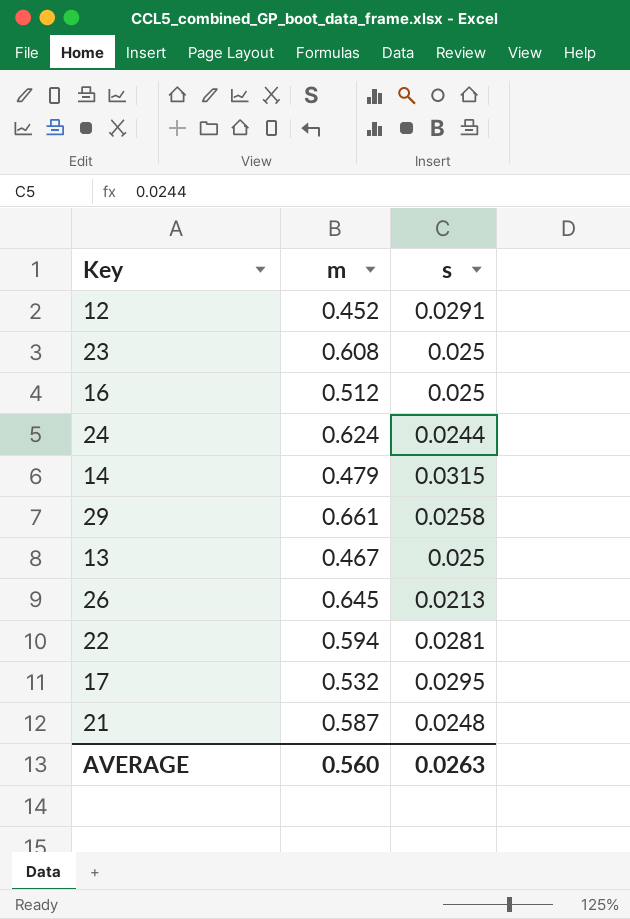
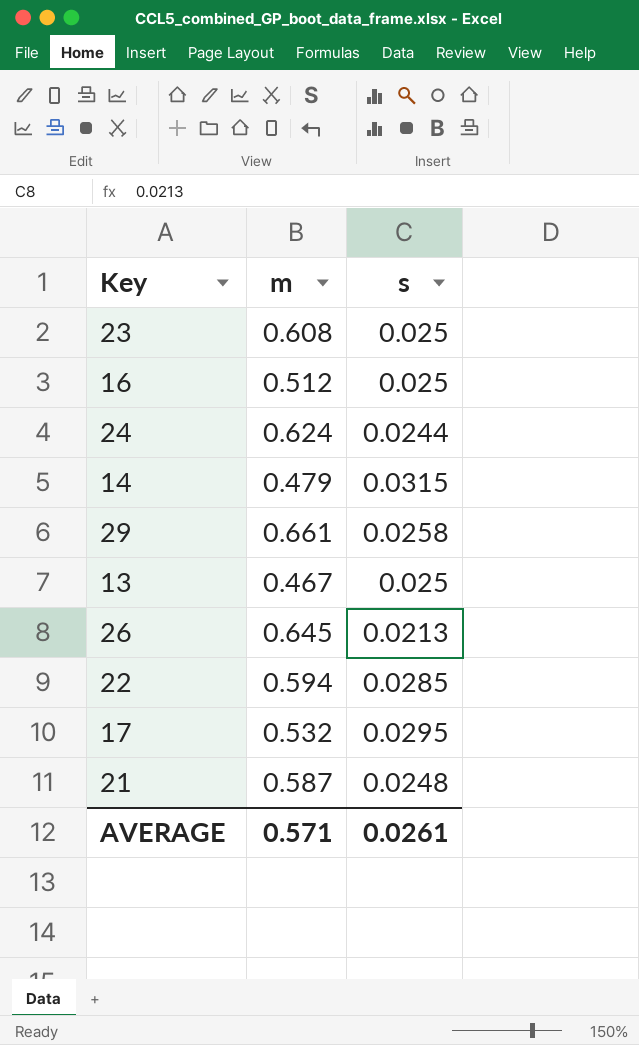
row 12: 0.452 | 0.0291 -> none
22 | s: 0.0281 -> 0.0285
AVERAGE | m: 0.560 -> 0.571
AVERAGE | s: 0.0263 -> 0.0261

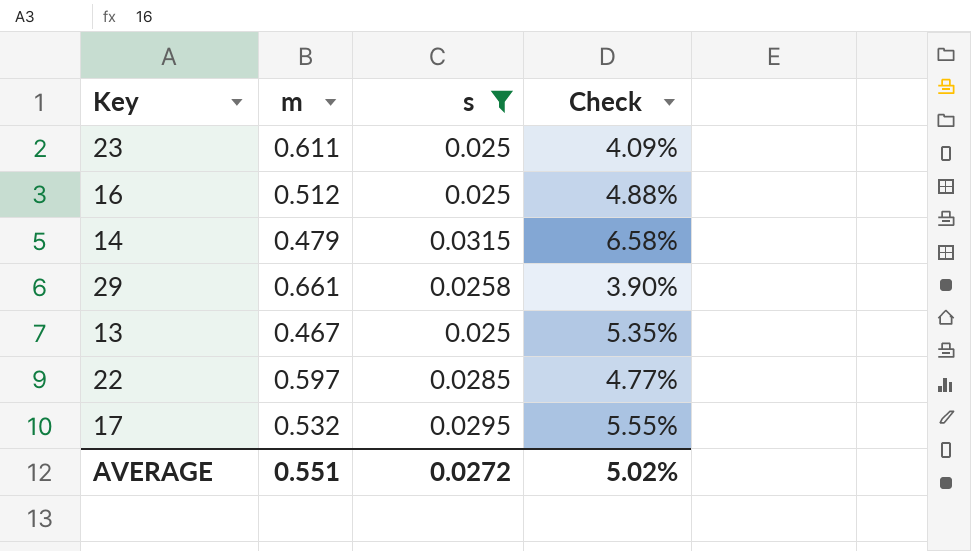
filter: none -> s >= 0.025
column Check | formula: none -> [s] / [m]
23 | m: 0.608 -> 0.611
22 | m: 0.594 -> 0.597
AVERAGE | m: 0.571 -> 0.551
AVERAGE | s: 0.0261 -> 0.0272

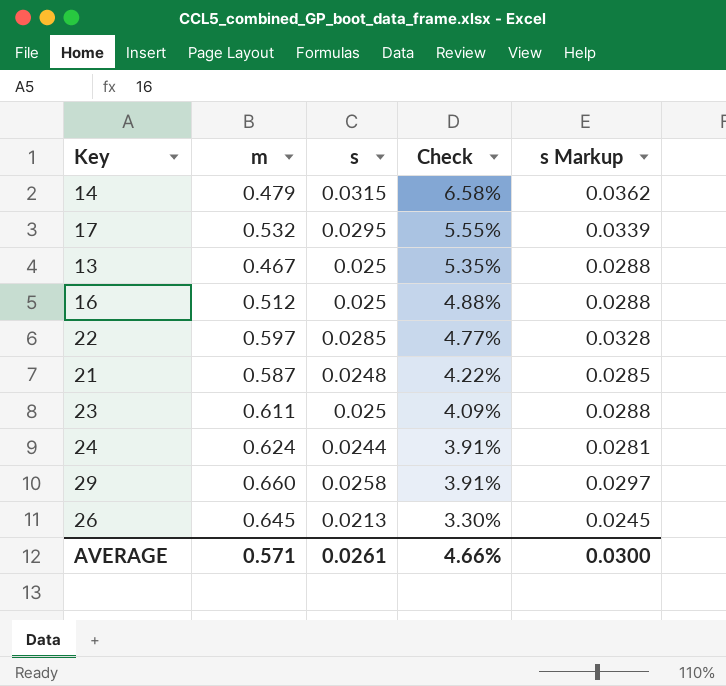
filter: s >= 0.025 -> none
row order: none -> Check descending
column s Markup | formula: none -> [s] * 1.15
29 | m: 0.661 -> 0.660
29 | Check: 3.90% -> 3.91%
AVERAGE | m: 0.551 -> 0.571
AVERAGE | s: 0.0272 -> 0.0261
AVERAGE | Check: 5.02% -> 4.66%

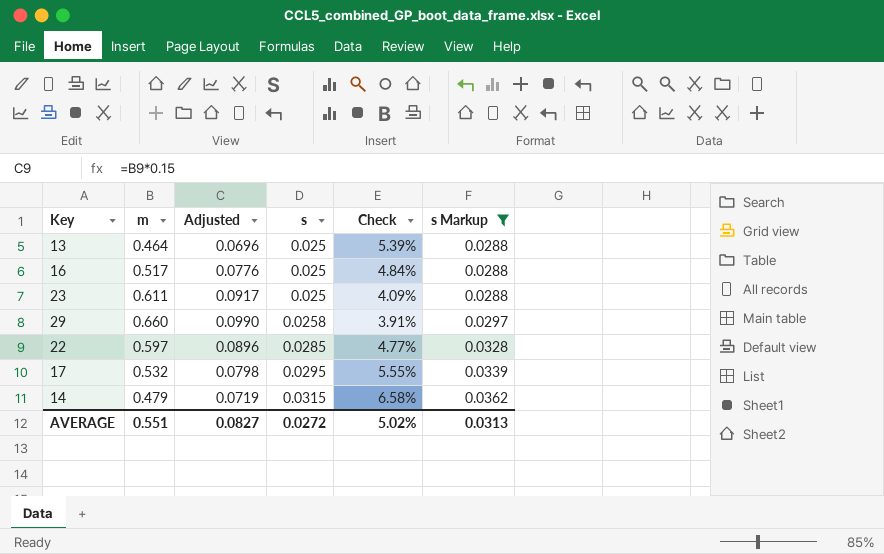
filter: none -> s Markup >= 0.0288
row order: Check descending -> s ascending
column Adjusted | formula: none -> [m] * 0.15
13 | m: 0.467 -> 0.464
13 | Check: 5.35% -> 5.39%
16 | m: 0.512 -> 0.517
16 | Check: 4.88% -> 4.84%
AVERAGE | m: 0.571 -> 0.551
AVERAGE | s: 0.0261 -> 0.0272
AVERAGE | Check: 4.66% -> 5.02%
AVERAGE | s Markup: 0.0300 -> 0.0313

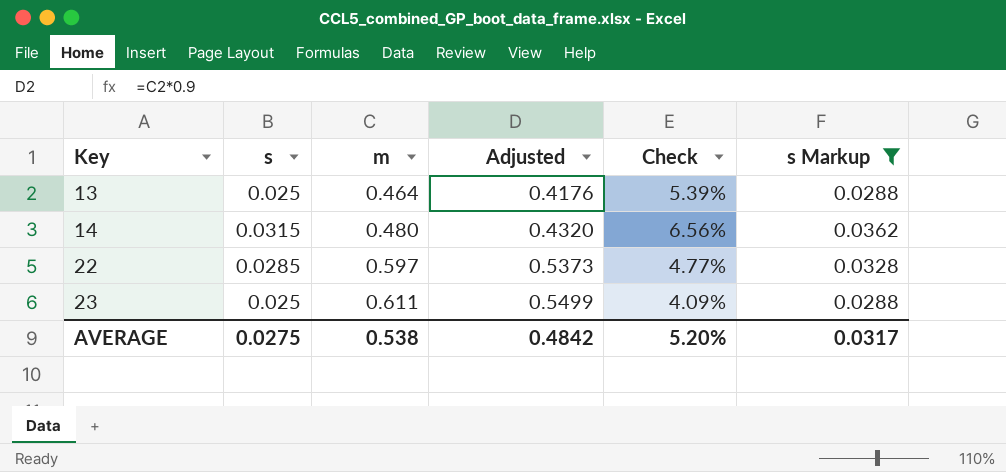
row order: s ascending -> Key ascending
column s | position: 4 -> 2
column Adjusted | formula: [m] * 0.15 -> [m] * 0.9
row 16: 0.517 | 0.0776 | 0.025 | 4.84% | 0.0288 -> none
row 29: 0.660 | 0.0990 | 0.0258 | 3.91% | 0.0297 -> none
row 17: 0.532 | 0.0798 | 0.0295 | 5.55% | 0.0339 -> none
14 | m: 0.479 -> 0.480
14 | Check: 6.58% -> 6.56%
AVERAGE | s: 0.0272 -> 0.0275
AVERAGE | m: 0.551 -> 0.538
AVERAGE | Adjusted: 0.0827 -> 0.4842
AVERAGE | Check: 5.02% -> 5.20%
AVERAGE | s Markup: 0.0313 -> 0.0317

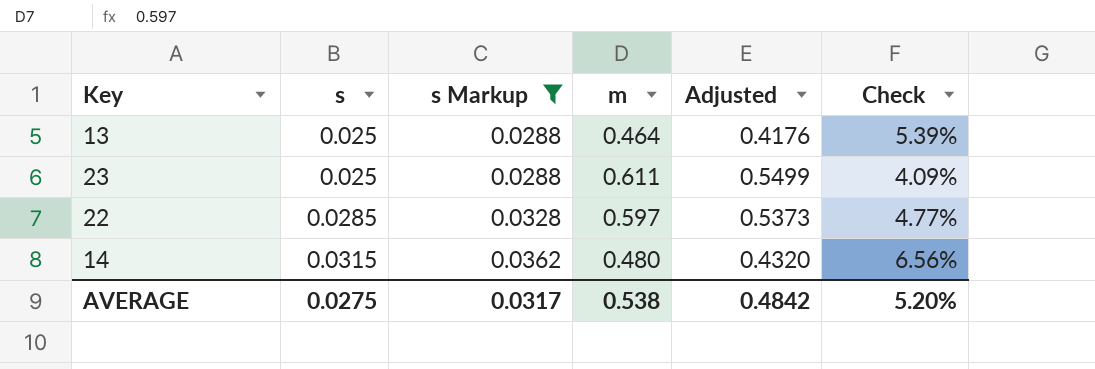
row order: Key ascending -> s ascending
column s Markup | position: 6 -> 3

